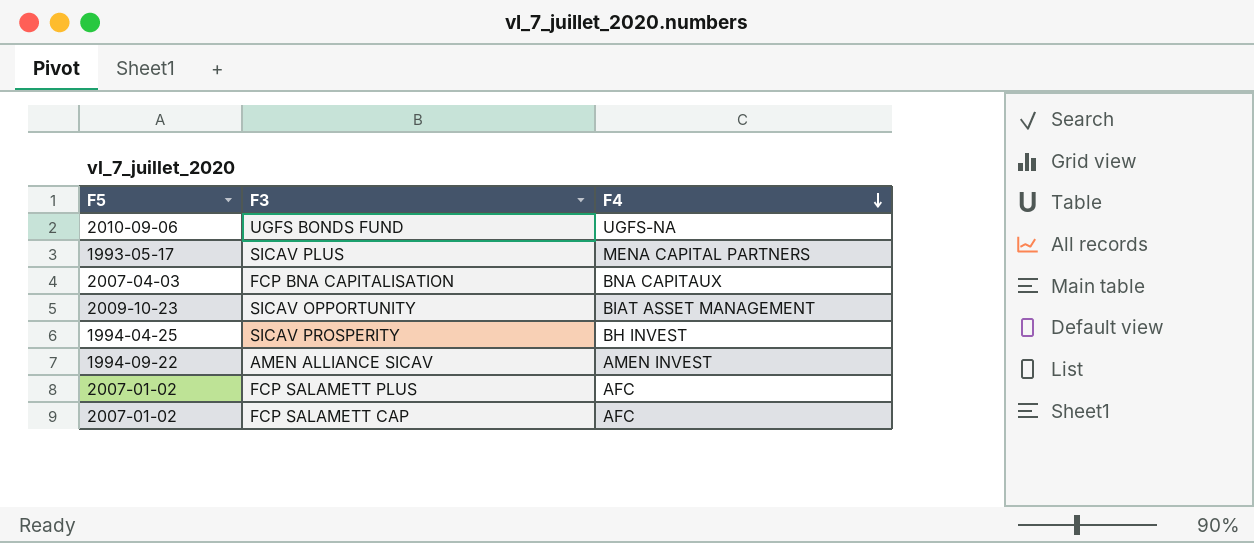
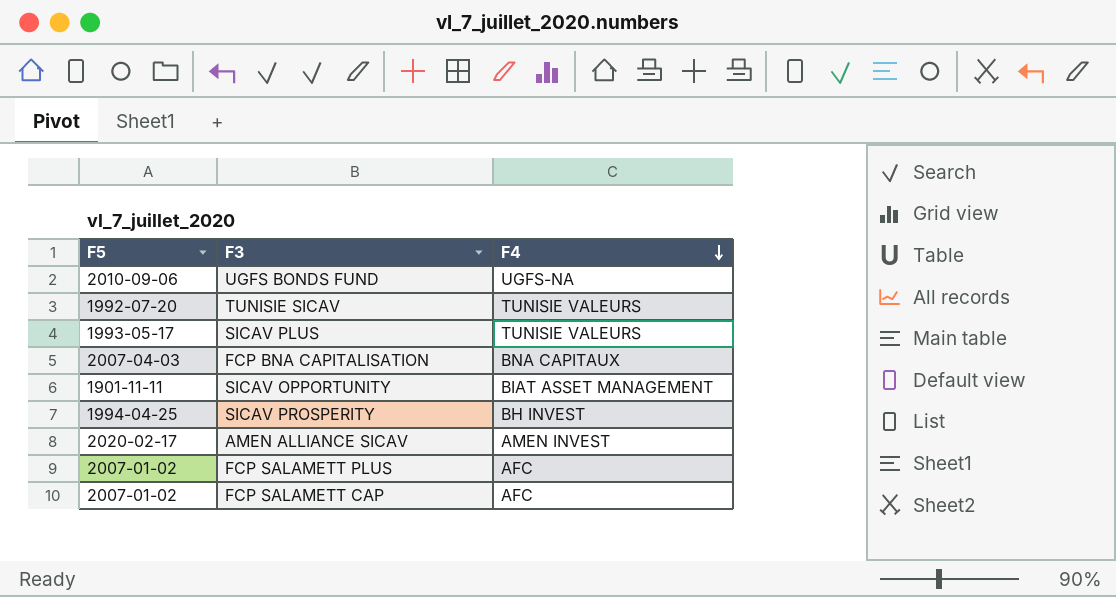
row TUNISIE SICAV: none -> 1992-07-20 | TUNISIE VALEURS
SICAV PLUS | F4: MENA CAPITAL PARTNERS -> TUNISIE VALEURS
SICAV OPPORTUNITY | F5: 2009-10-23 -> 1901-11-11
AMEN ALLIANCE SICAV | F5: 1994-09-22 -> 2020-02-17

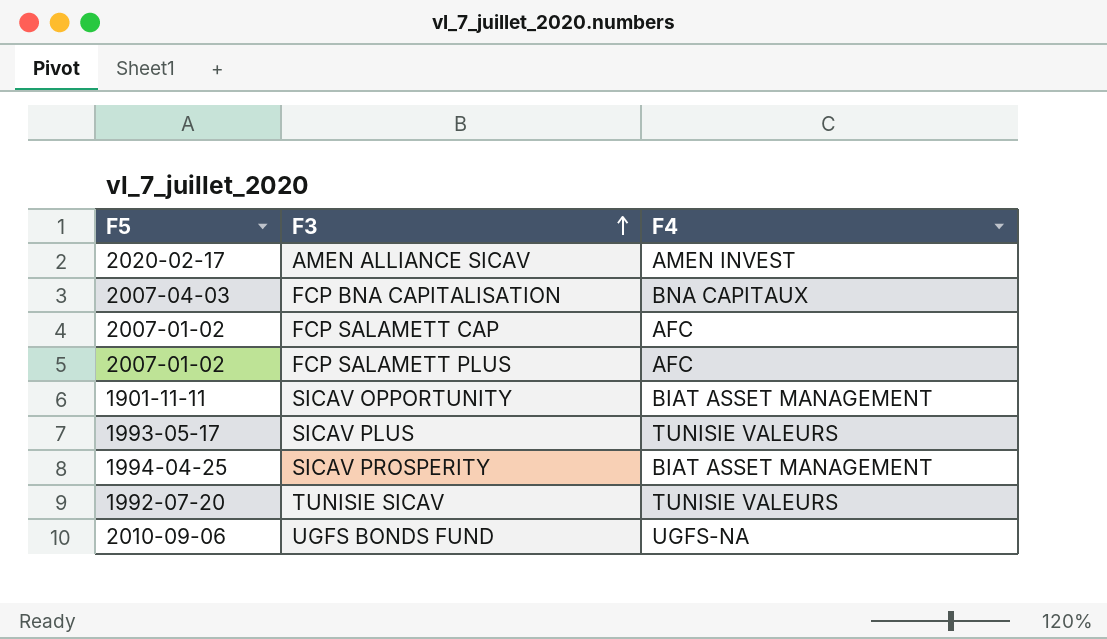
row order: F4 descending -> F3 ascending
SICAV PROSPERITY | F4: BH INVEST -> BIAT ASSET MANAGEMENT

